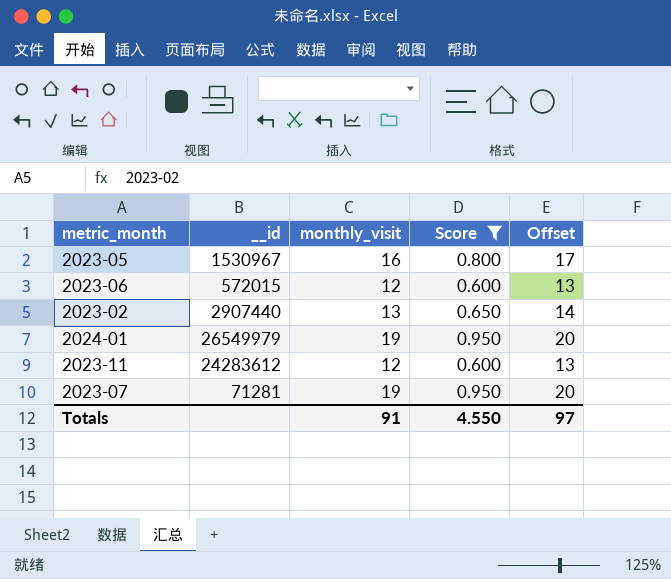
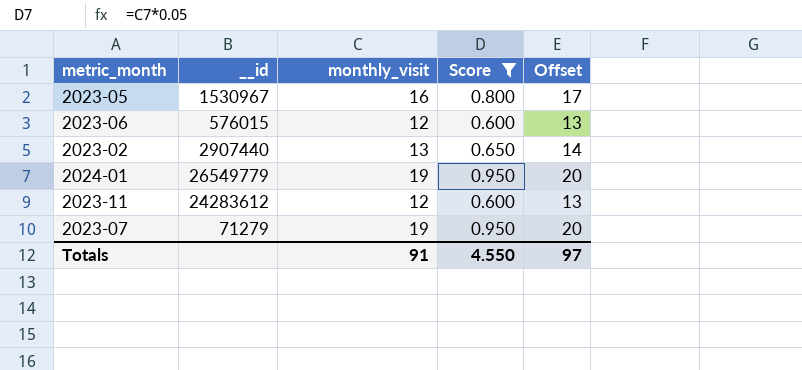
2023-06 | __id: 572015 -> 576015
2024-01 | __id: 26549979 -> 26549779
2023-07 | __id: 71281 -> 71279

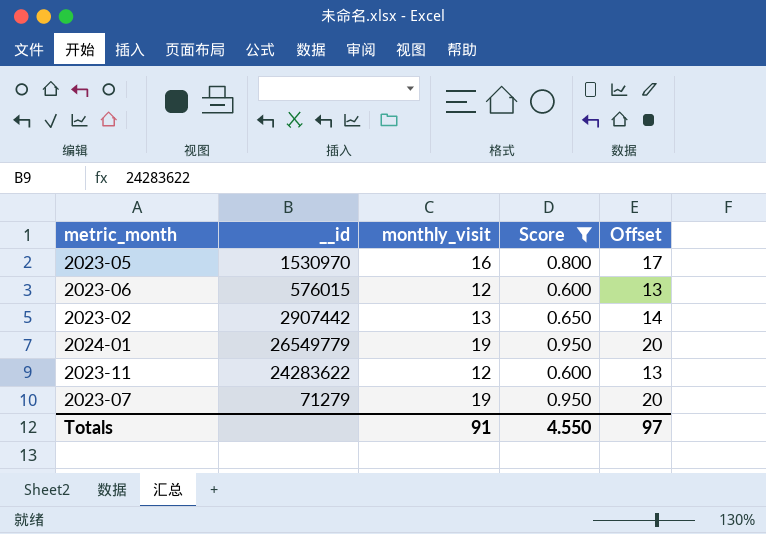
2023-05 | __id: 1530967 -> 1530970
2023-02 | __id: 2907440 -> 2907442
2023-11 | __id: 24283612 -> 24283622

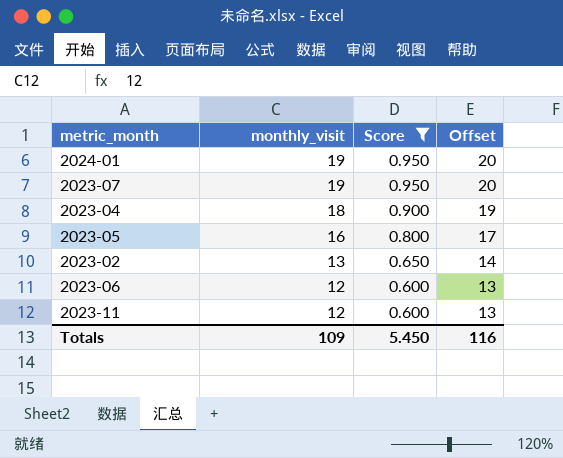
row order: none -> monthly_visit descending
column __id | position: 2 -> none
row 2023-04: none -> 18 | 0.900 | 19
Totals | monthly_visit: 91 -> 109
Totals | Score: 4.550 -> 5.450
Totals | Offset: 97 -> 116

